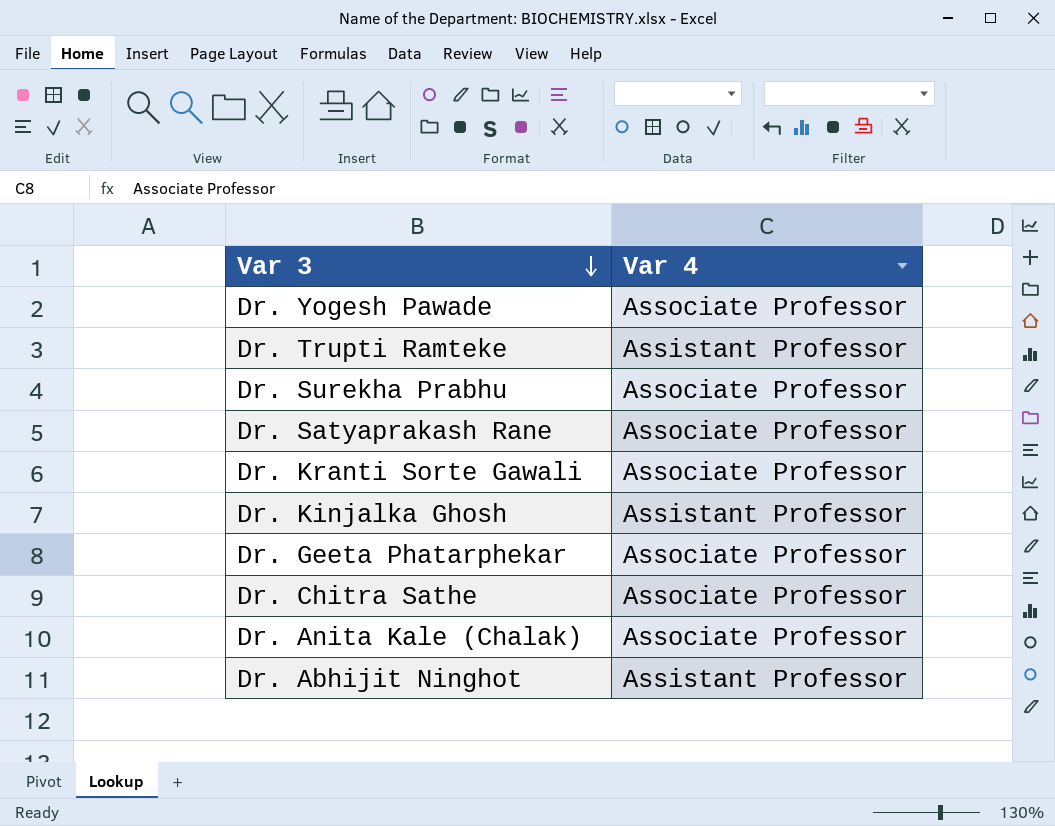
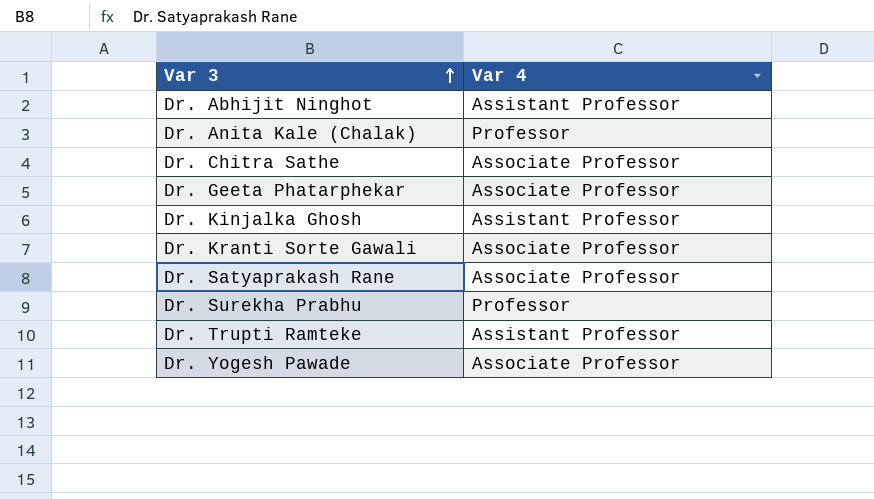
row order: Var 3 descending -> Var 3 ascending
Dr. Anita Kale (Chalak) | Var 4: Associate Professor -> Professor
Dr. Surekha Prabhu | Var 4: Associate Professor -> Professor

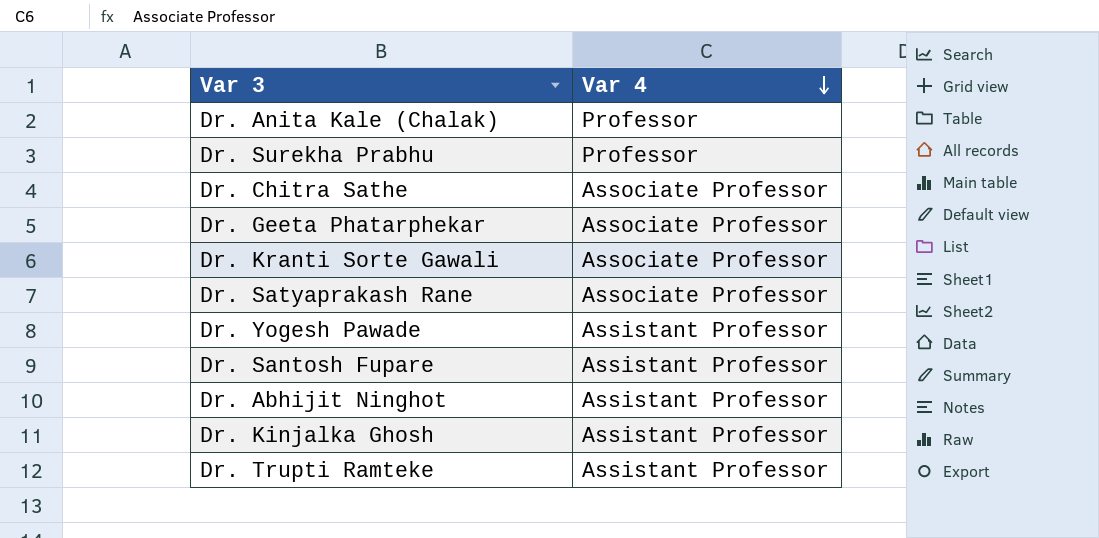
row order: Var 3 ascending -> Var 4 descending
Dr. Yogesh Pawade | Var 4: Associate Professor -> Assistant Professor
row Dr. Santosh Fupare: none -> Assistant Professor

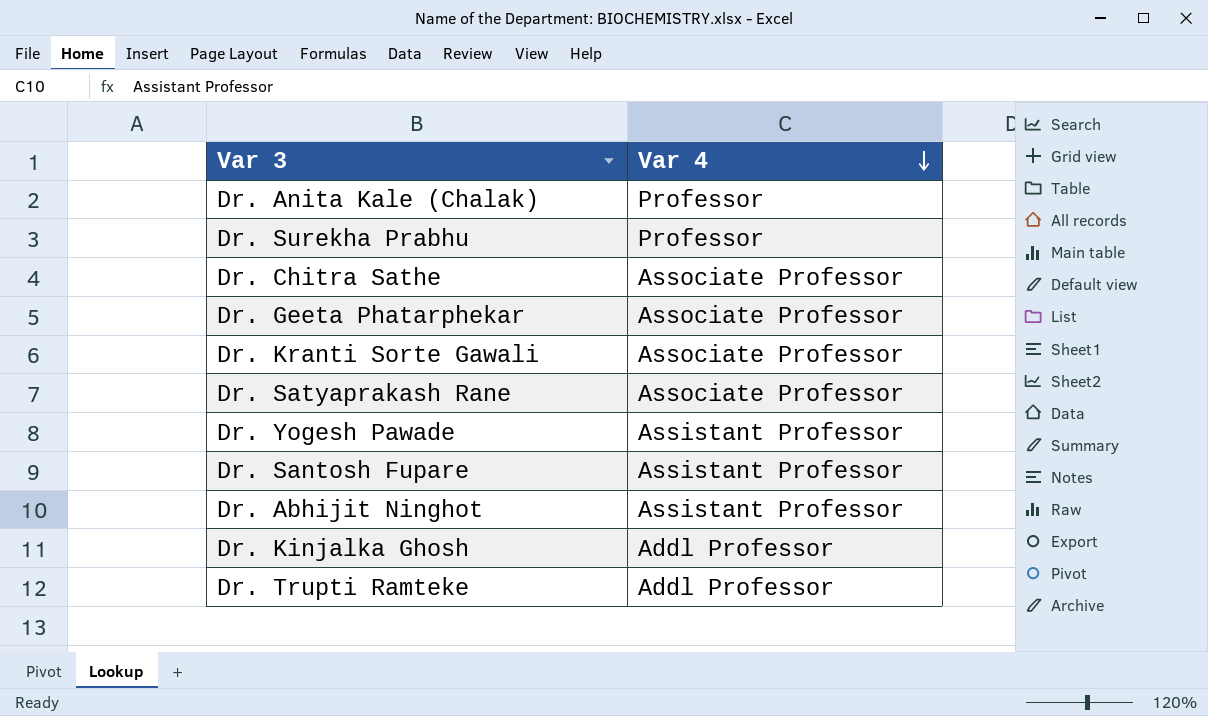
Dr. Kinjalka Ghosh | Var 4: Assistant Professor -> Addl Professor
Dr. Trupti Ramteke | Var 4: Assistant Professor -> Addl Professor

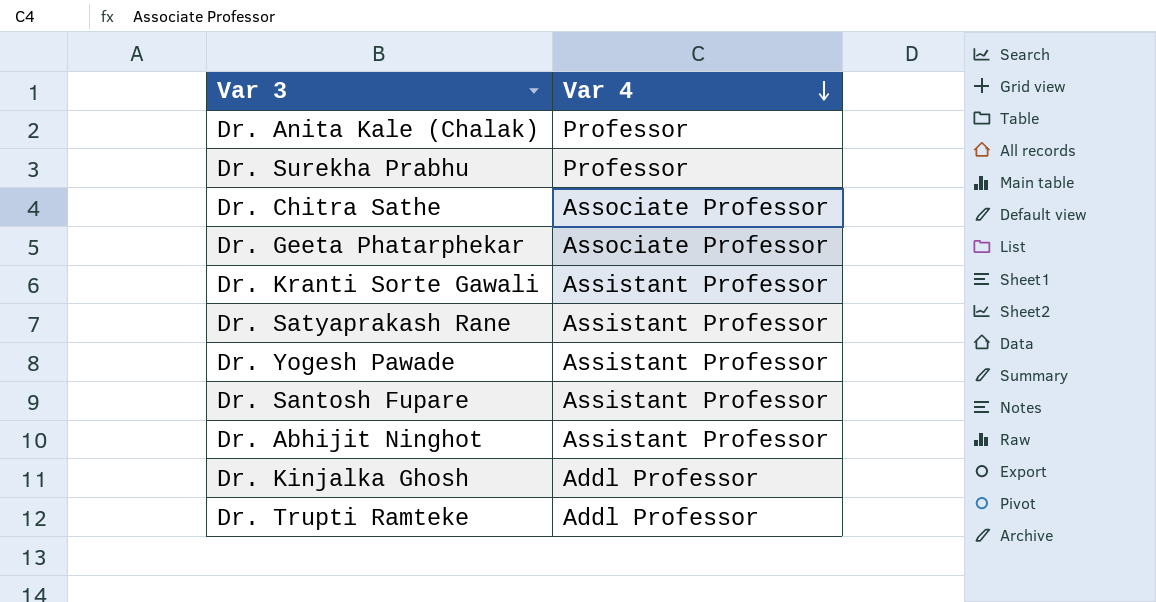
Dr. Kranti Sorte Gawali | Var 4: Associate Professor -> Assistant Professor
Dr. Satyaprakash Rane | Var 4: Associate Professor -> Assistant Professor

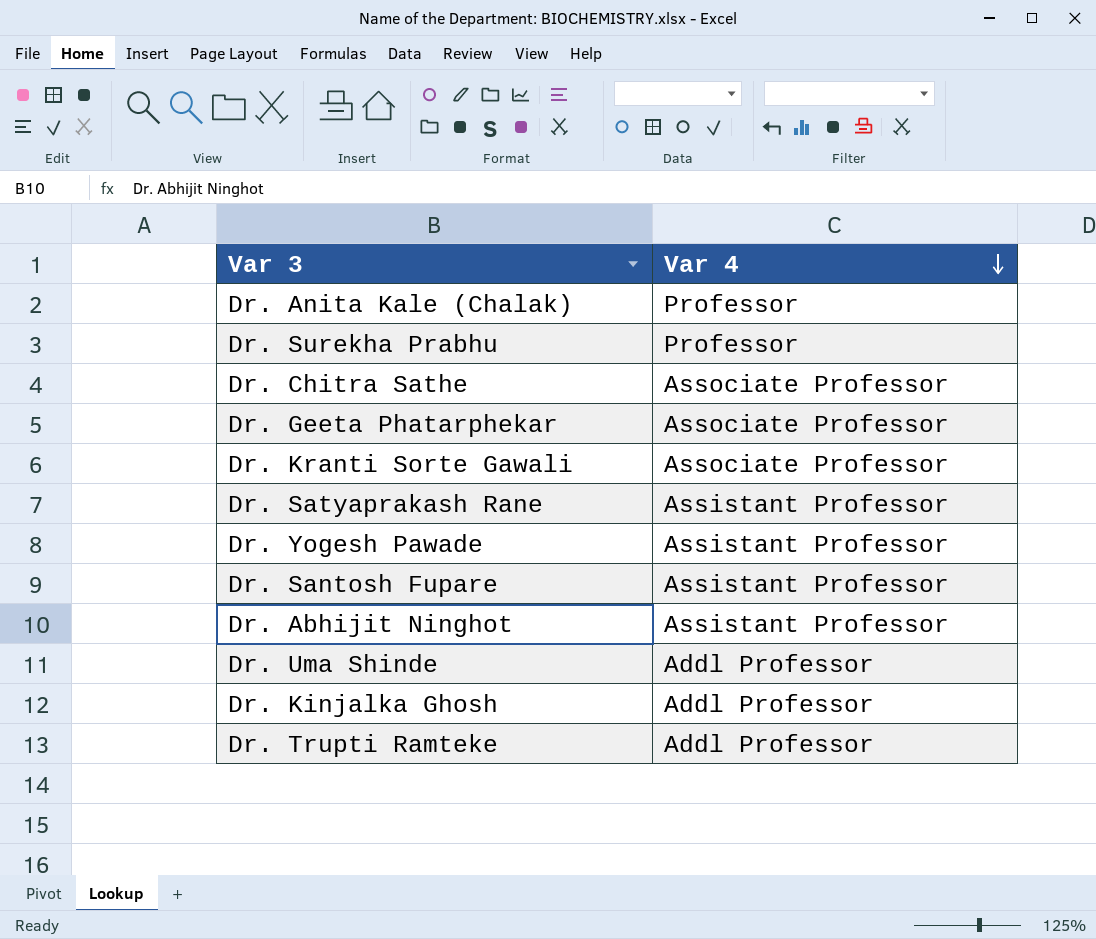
Dr. Kranti Sorte Gawali | Var 4: Assistant Professor -> Associate Professor
row Dr. Uma Shinde: none -> Addl Professor

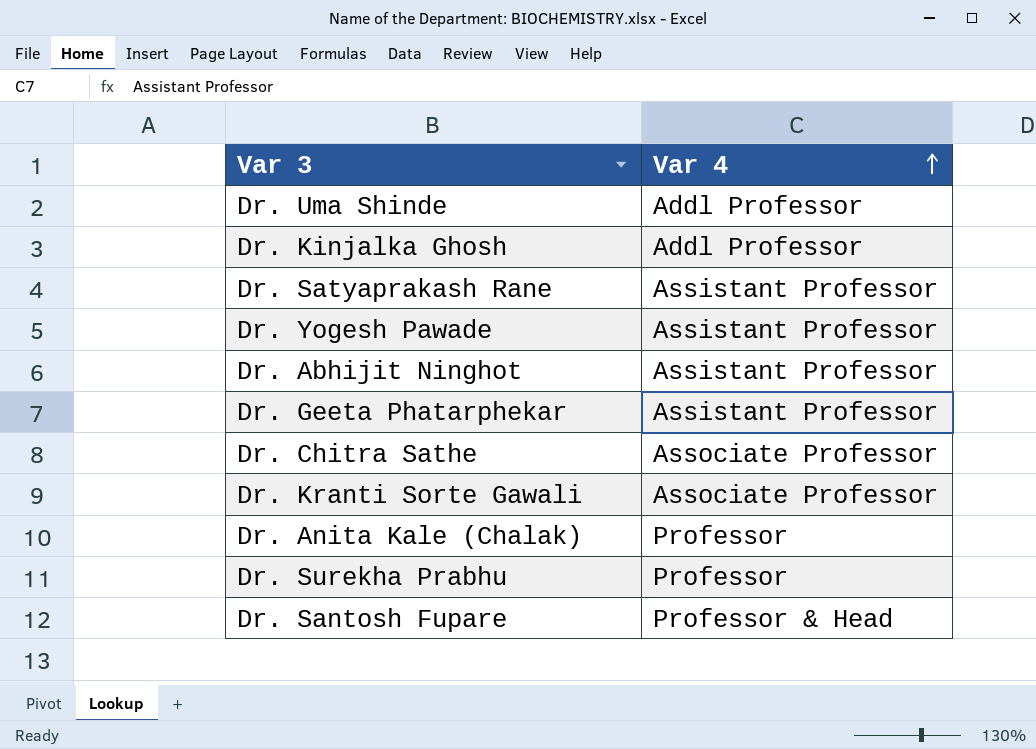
row order: Var 4 descending -> Var 4 ascending
row Dr. Trupti Ramteke: Addl Professor -> none
Dr. Geeta Phatarphekar | Var 4: Associate Professor -> Assistant Professor
Dr. Santosh Fupare | Var 4: Assistant Professor -> Professor & Head

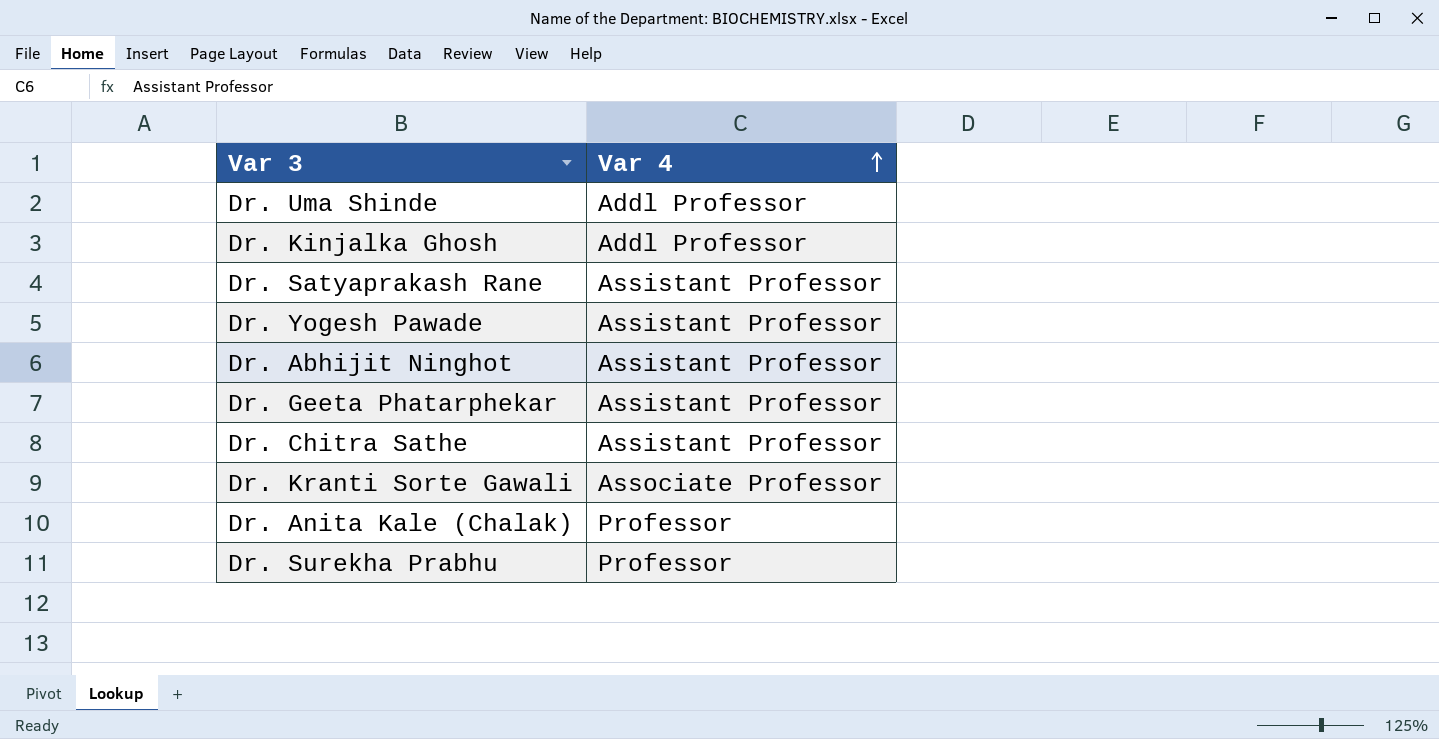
row Dr. Santosh Fupare: Professor & Head -> none
Dr. Chitra Sathe | Var 4: Associate Professor -> Assistant Professor

